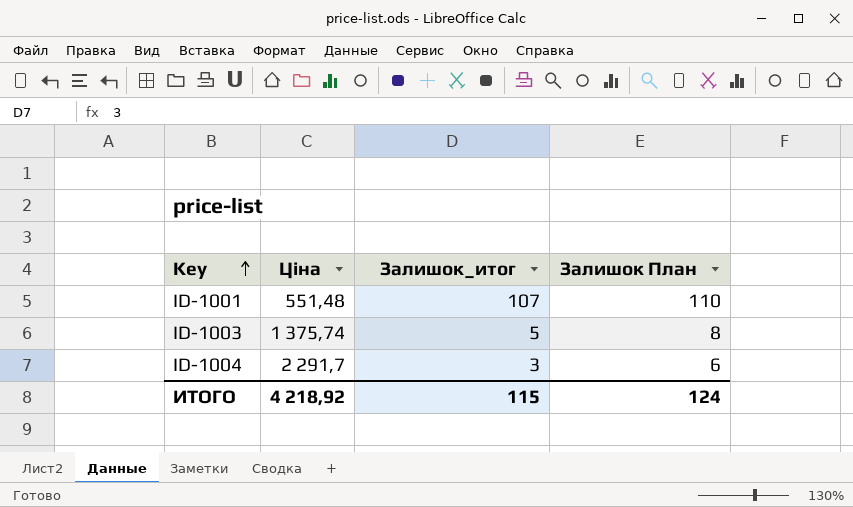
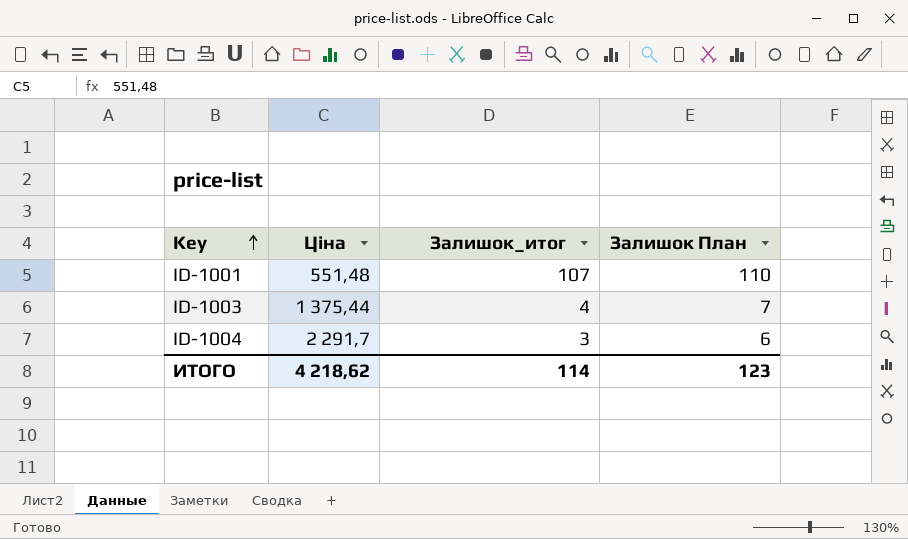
ID-1003 | Ціна: 1 375,74 -> 1 375,44
ID-1003 | Залишок_итог: 5 -> 4
ID-1003 | Залишок План: 8 -> 7
ИТОГО | Ціна: 4 218,92 -> 4 218,62
ИТОГО | Залишок_итог: 115 -> 114
ИТОГО | Залишок План: 124 -> 123

